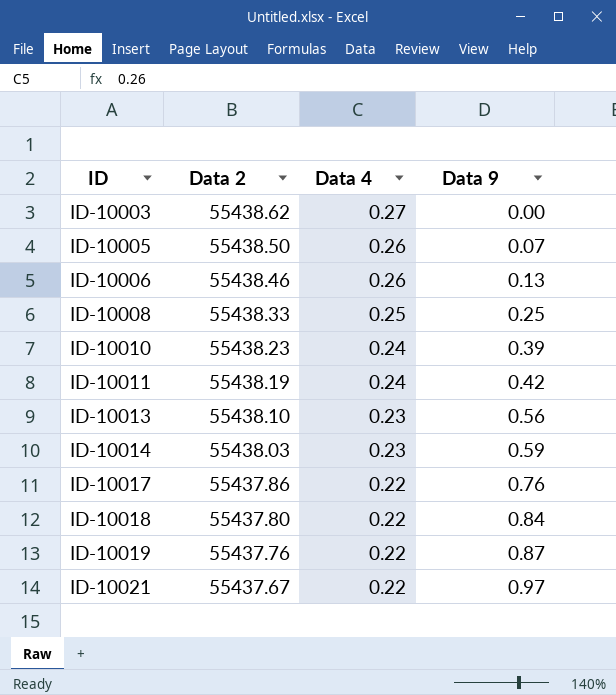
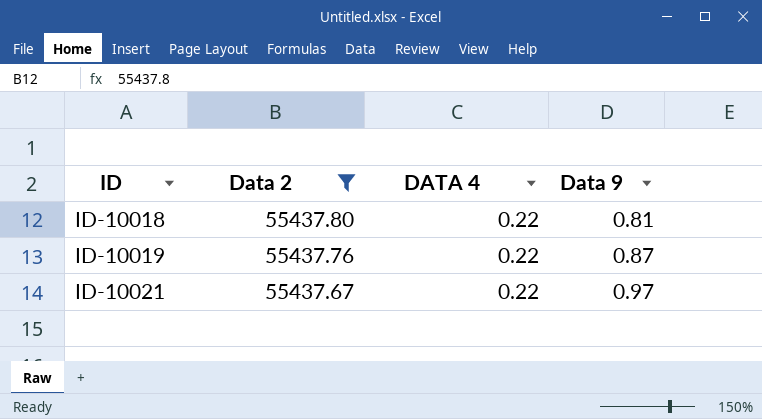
filter: none -> Data 2 <= 55437.80
column name: Data 4 -> DATA 4
ID-10018 | Data 9: 0.84 -> 0.81

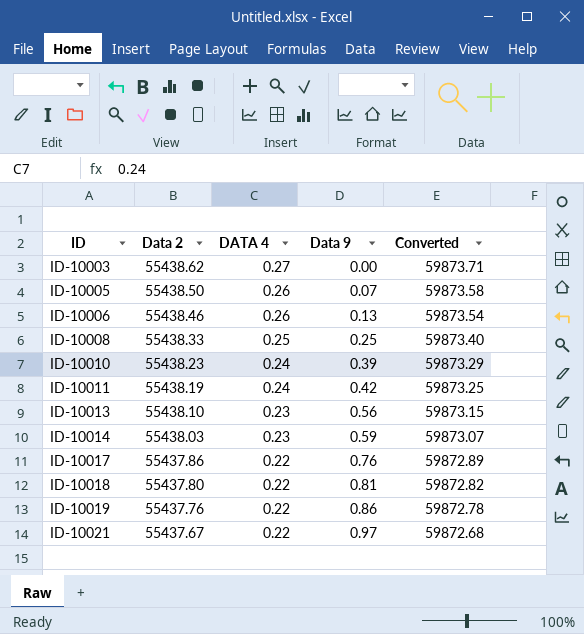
filter: Data 2 <= 55437.80 -> none
column Converted | formula: none -> [Data 2] * 1.08
ID-10019 | Data 9: 0.87 -> 0.86

